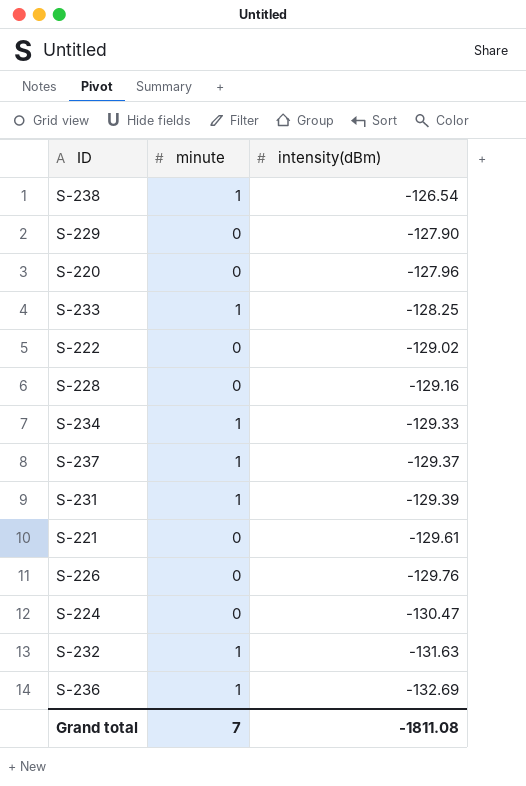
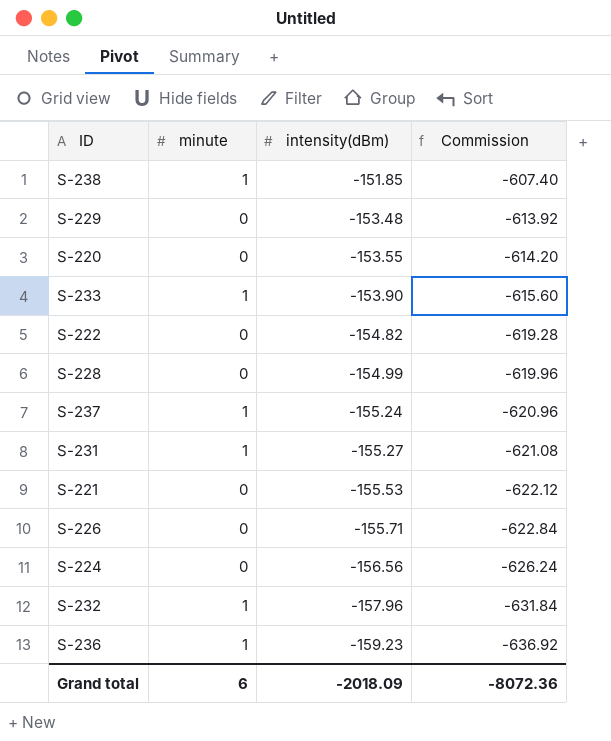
column Commission | formula: none -> [intensity(dBm)] * 4
row S-234: 1 | -129.33 -> none
S-238 | intensity(dBm): -126.54 -> -151.85
S-229 | intensity(dBm): -127.90 -> -153.48
S-220 | intensity(dBm): -127.96 -> -153.55
S-233 | intensity(dBm): -128.25 -> -153.90
S-222 | intensity(dBm): -129.02 -> -154.82
S-228 | intensity(dBm): -129.16 -> -154.99
S-237 | intensity(dBm): -129.37 -> -155.24
S-231 | intensity(dBm): -129.39 -> -155.27
S-221 | intensity(dBm): -129.61 -> -155.53
S-226 | intensity(dBm): -129.76 -> -155.71
S-224 | intensity(dBm): -130.47 -> -156.56
S-232 | intensity(dBm): -131.63 -> -157.96
S-236 | intensity(dBm): -132.69 -> -159.23
Grand total | minute: 7 -> 6
Grand total | intensity(dBm): -1811.08 -> -2018.09

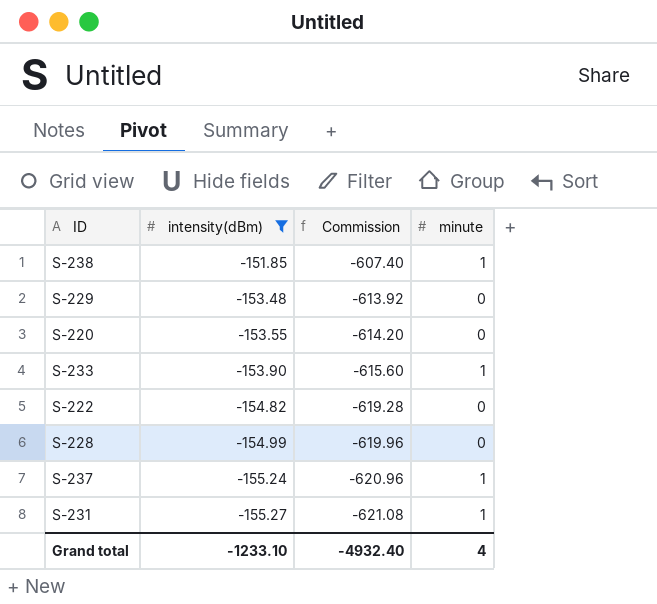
filter: none -> intensity(dBm) >= -155.27
column minute | position: 2 -> 4
Grand total | intensity(dBm): -2018.09 -> -1233.10
Grand total | Commission: -8072.36 -> -4932.40
Grand total | minute: 6 -> 4

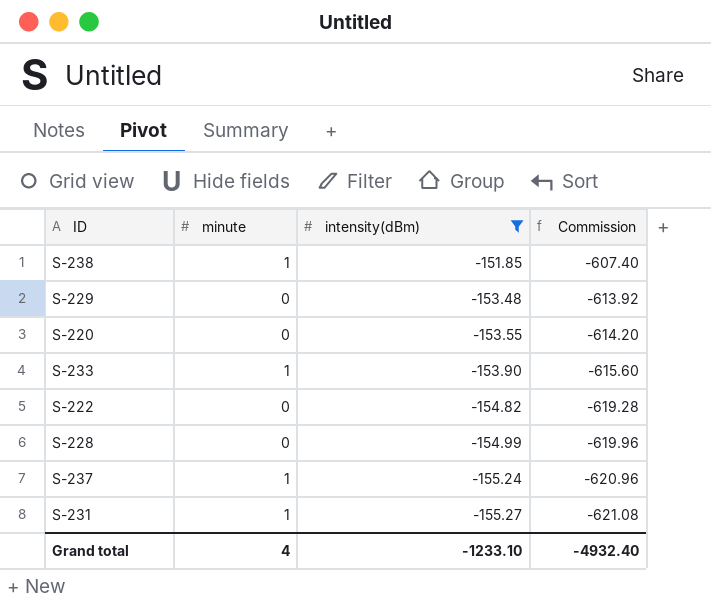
column minute | position: 4 -> 2

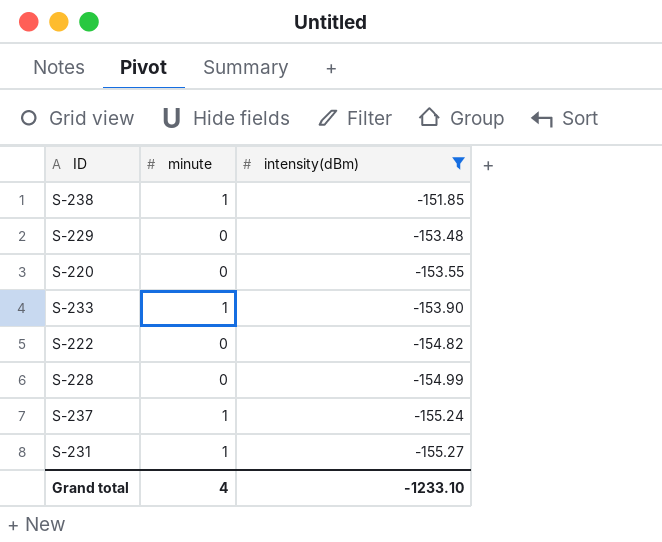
column Commission | formula: [intensity(dBm)] * 4 -> none

